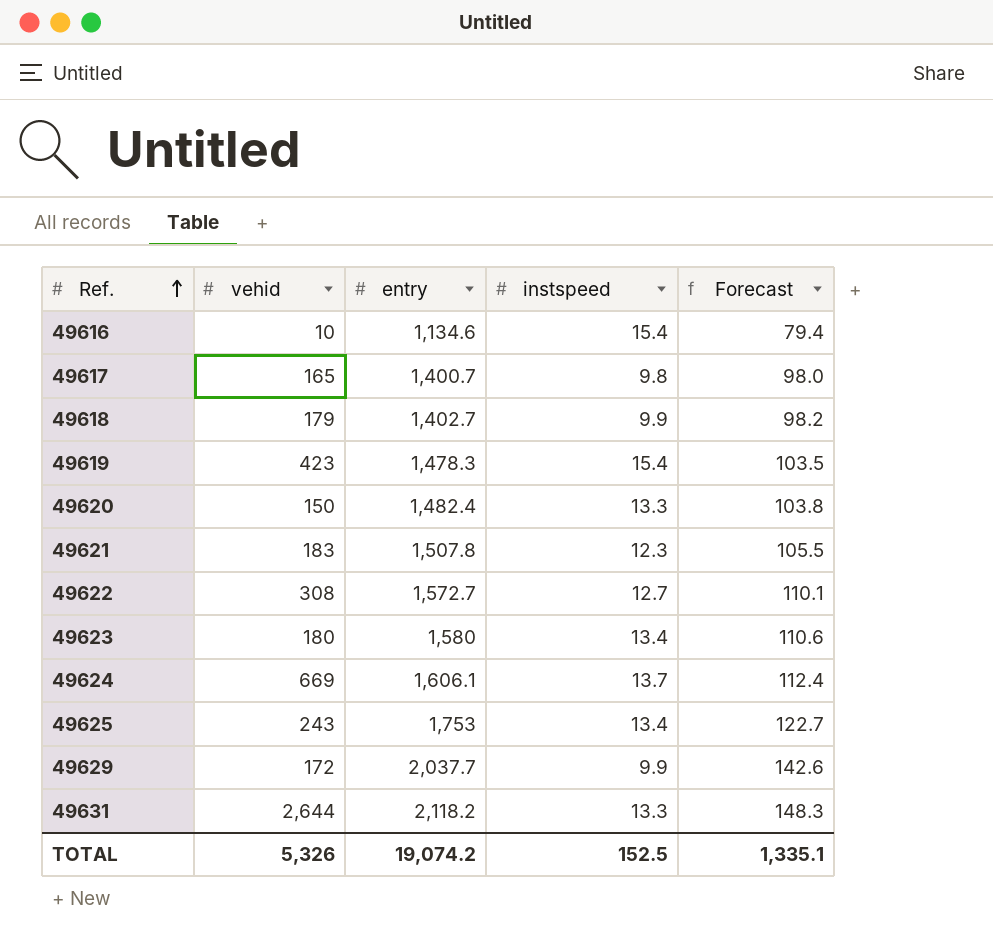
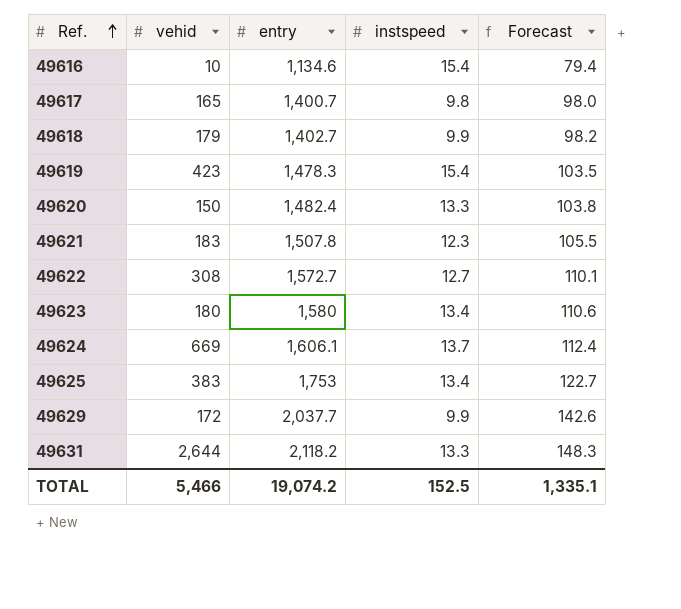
49625 | vehid: 243 -> 383
TOTAL | vehid: 5,326 -> 5,466

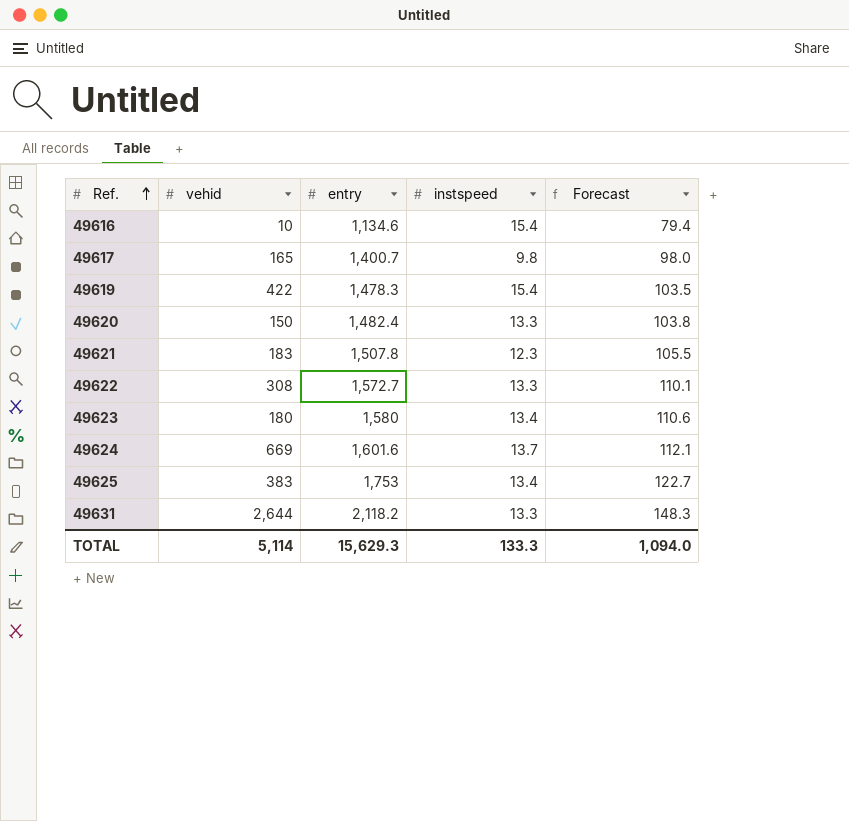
row 49618: 179 | 1,402.7 | 9.9 | 98.2 -> none
row 49629: 172 | 2,037.7 | 9.9 | 142.6 -> none
49619 | vehid: 423 -> 422
49622 | instspeed: 12.7 -> 13.3
49624 | entry: 1,606.1 -> 1,601.6
49624 | Forecast: 112.4 -> 112.1
TOTAL | vehid: 5,466 -> 5,114
TOTAL | entry: 19,074.2 -> 15,629.3
TOTAL | instspeed: 152.5 -> 133.3
TOTAL | Forecast: 1,335.1 -> 1,094.0

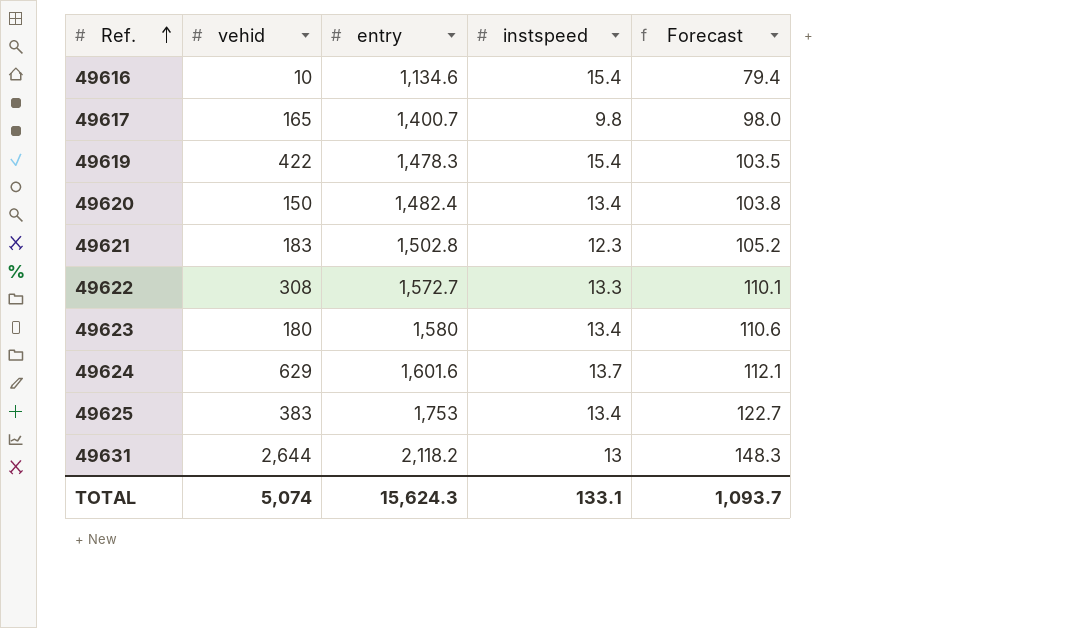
49620 | instspeed: 13.3 -> 13.4
49621 | entry: 1,507.8 -> 1,502.8
49621 | Forecast: 105.5 -> 105.2
49624 | vehid: 669 -> 629
49631 | instspeed: 13.3 -> 13
TOTAL | vehid: 5,114 -> 5,074
TOTAL | entry: 15,629.3 -> 15,624.3
TOTAL | instspeed: 133.3 -> 133.1
TOTAL | Forecast: 1,094.0 -> 1,093.7

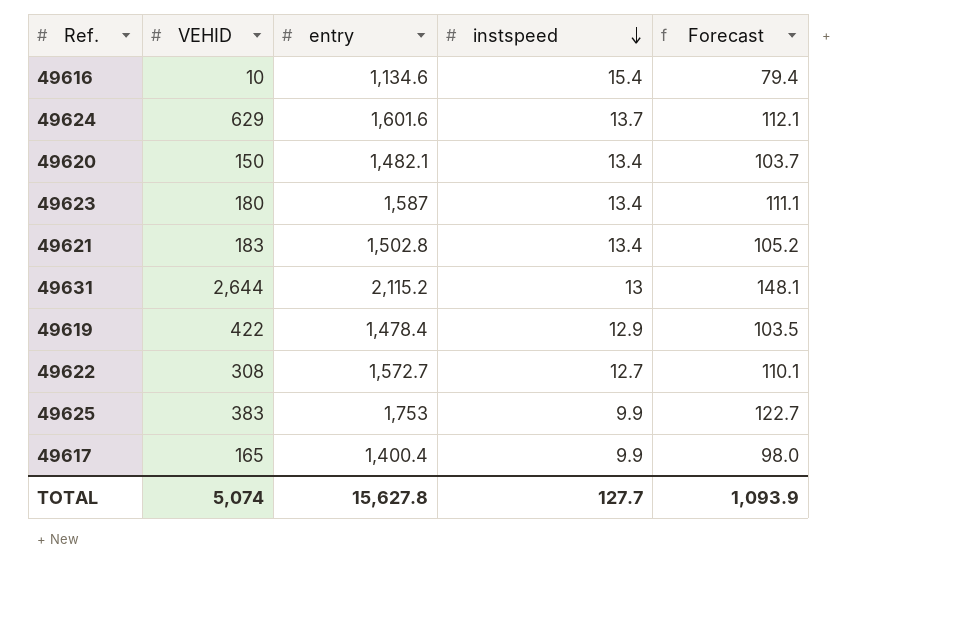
row order: Ref. ascending -> instspeed descending
column name: vehid -> VEHID
49620 | entry: 1,482.4 -> 1,482.1
49620 | Forecast: 103.8 -> 103.7
49623 | entry: 1,580 -> 1,587
49623 | Forecast: 110.6 -> 111.1
49621 | instspeed: 12.3 -> 13.4
49631 | entry: 2,118.2 -> 2,115.2
49631 | Forecast: 148.3 -> 148.1
49619 | entry: 1,478.3 -> 1,478.4
49619 | instspeed: 15.4 -> 12.9
49622 | instspeed: 13.3 -> 12.7
49625 | instspeed: 13.4 -> 9.9
49617 | entry: 1,400.7 -> 1,400.4
49617 | instspeed: 9.8 -> 9.9
TOTAL | entry: 15,624.3 -> 15,627.8
TOTAL | instspeed: 133.1 -> 127.7
TOTAL | Forecast: 1,093.7 -> 1,093.9

